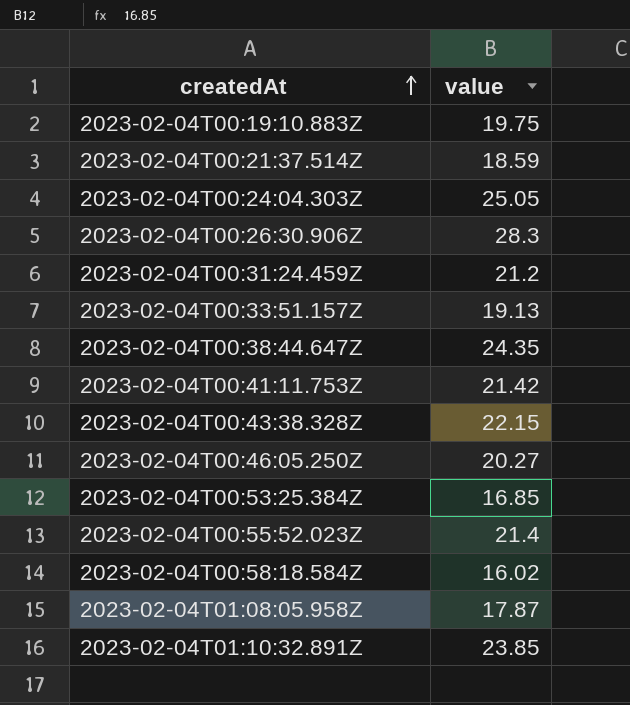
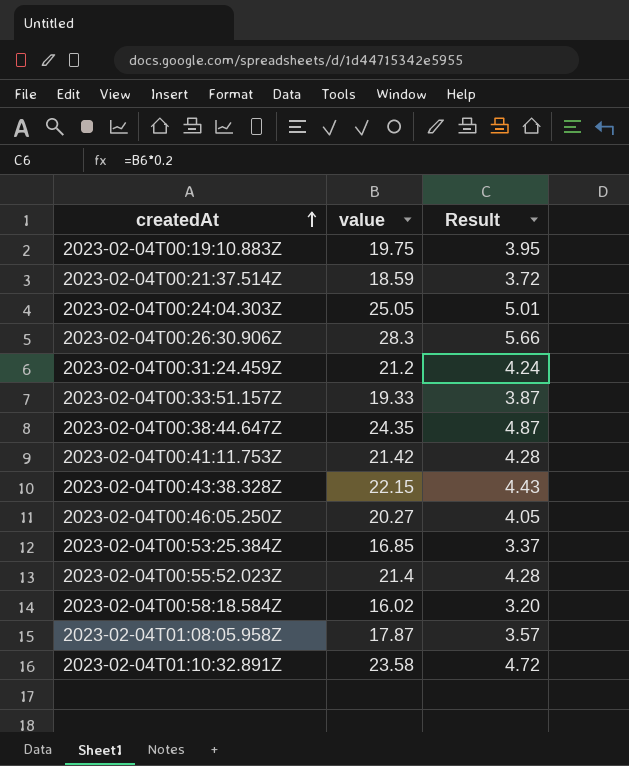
column Result | formula: none -> [value] * 0.2
2023-02-04T00:33:51.157Z | value: 19.13 -> 19.33
2023-02-04T01:10:32.891Z | value: 23.85 -> 23.58

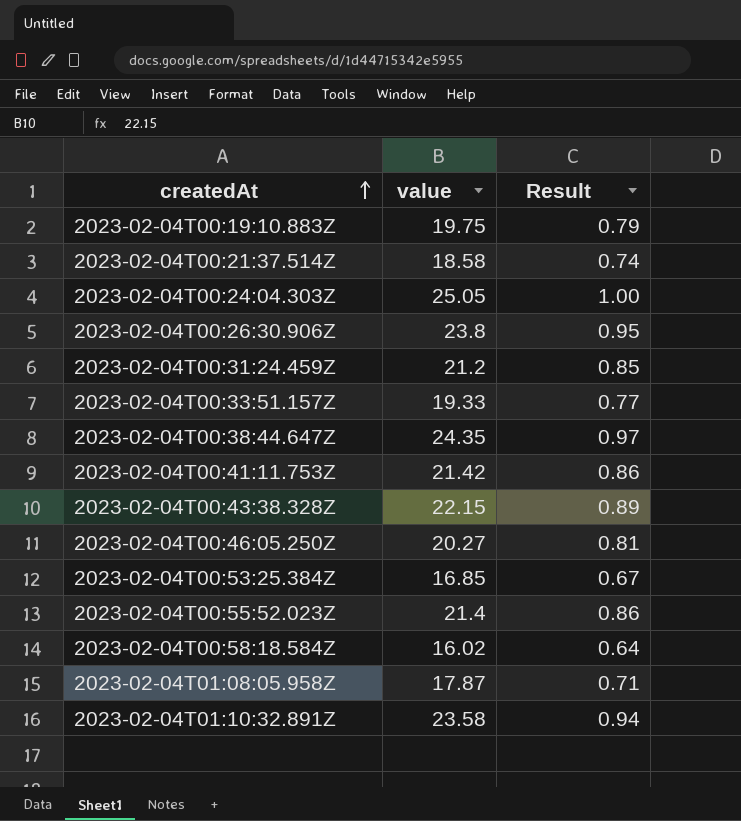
column Result | formula: [value] * 0.2 -> [value] * 0.04
2023-02-04T00:21:37.514Z | value: 18.59 -> 18.58
2023-02-04T00:26:30.906Z | value: 28.3 -> 23.8

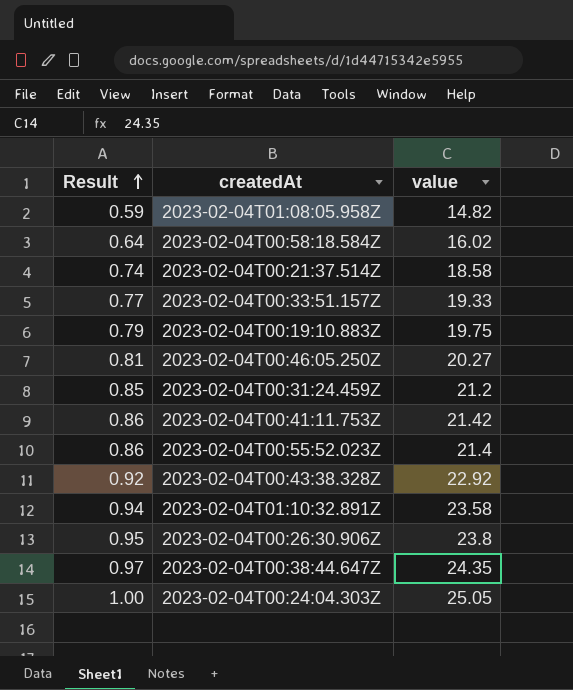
row order: createdAt ascending -> Result ascending
column Result | position: 3 -> 1
row 2023-02-04T00:53:25.384Z: 16.85 | 0.67 -> none
2023-02-04T01:08:05.958Z | Result: 0.71 -> 0.59
2023-02-04T01:08:05.958Z | value: 17.87 -> 14.82
2023-02-04T00:43:38.328Z | Result: 0.89 -> 0.92
2023-02-04T00:43:38.328Z | value: 22.15 -> 22.92

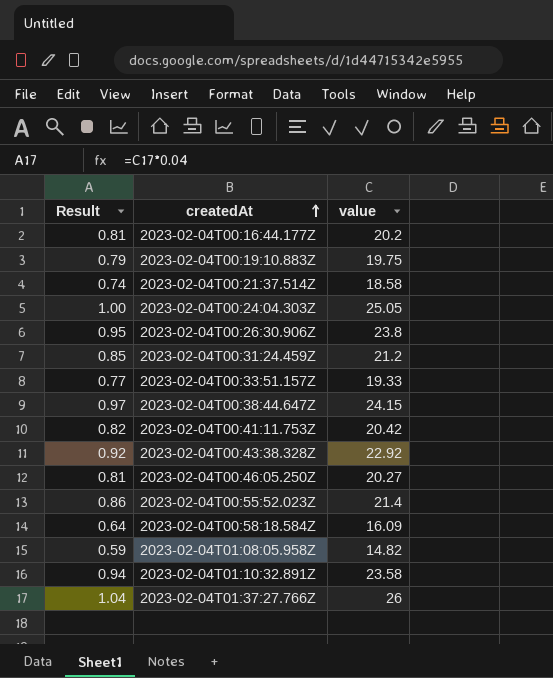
row order: Result ascending -> createdAt ascending
row 2023-02-04T00:16:44.177Z: none -> 0.81 | 20.2
2023-02-04T00:38:44.647Z | value: 24.35 -> 24.15
2023-02-04T00:41:11.753Z | Result: 0.86 -> 0.82
2023-02-04T00:41:11.753Z | value: 21.42 -> 20.42
2023-02-04T00:58:18.584Z | value: 16.02 -> 16.09
row 2023-02-04T01:37:27.766Z: none -> 1.04 | 26

